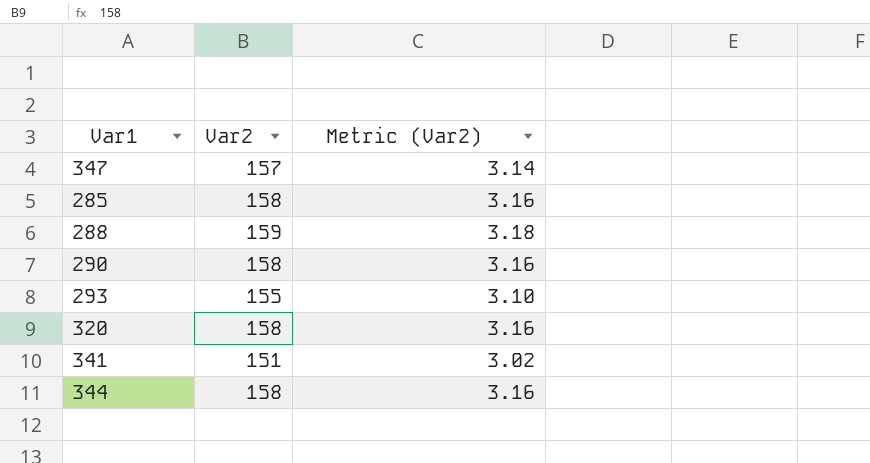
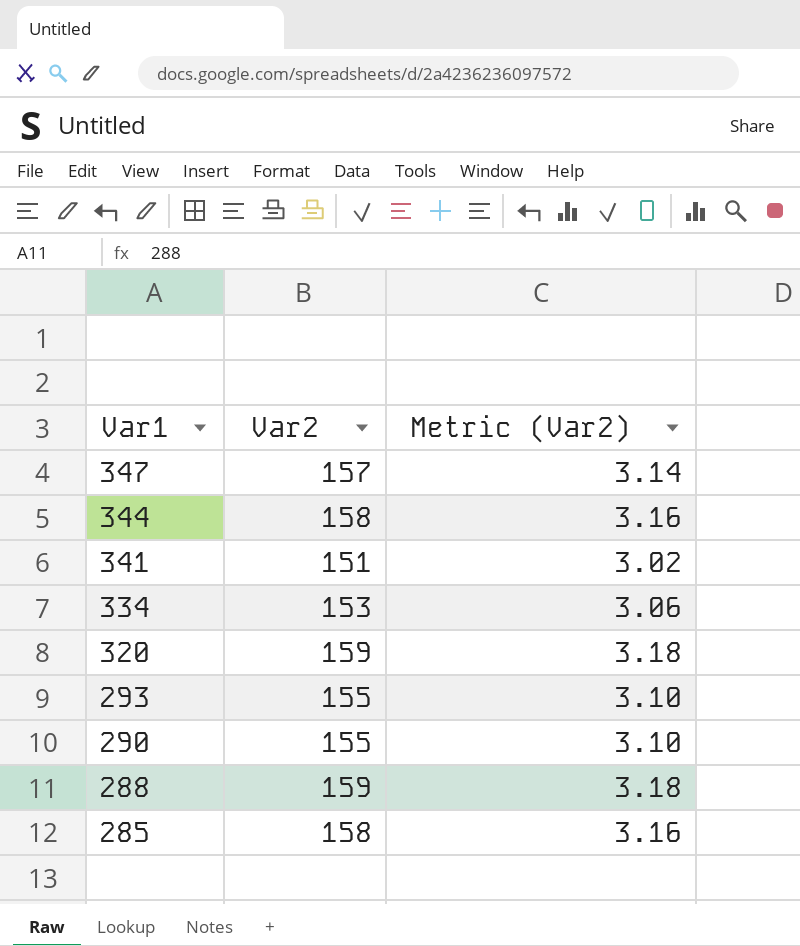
row order: none -> Var1 descending
row 334: none -> 153 | 3.06
320 | Var2: 158 -> 159
320 | Metric (Var2): 3.16 -> 3.18
290 | Var2: 158 -> 155
290 | Metric (Var2): 3.16 -> 3.10

